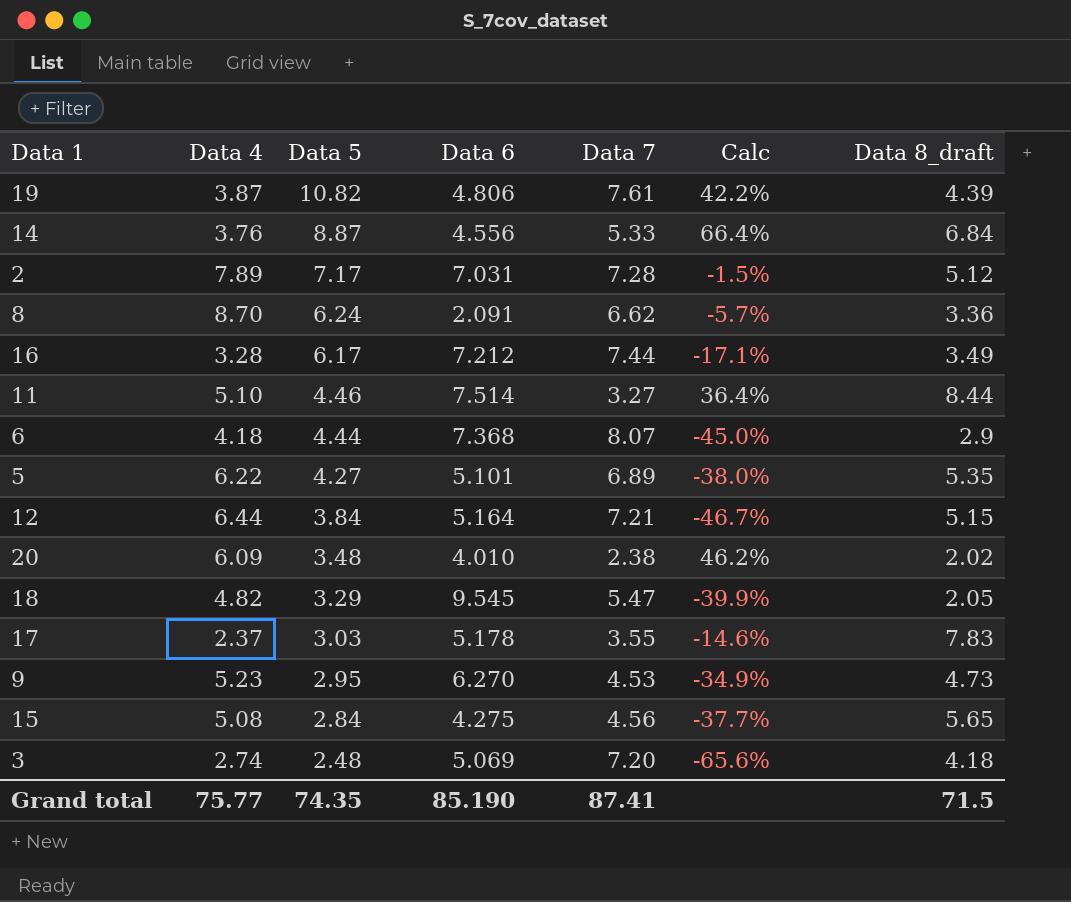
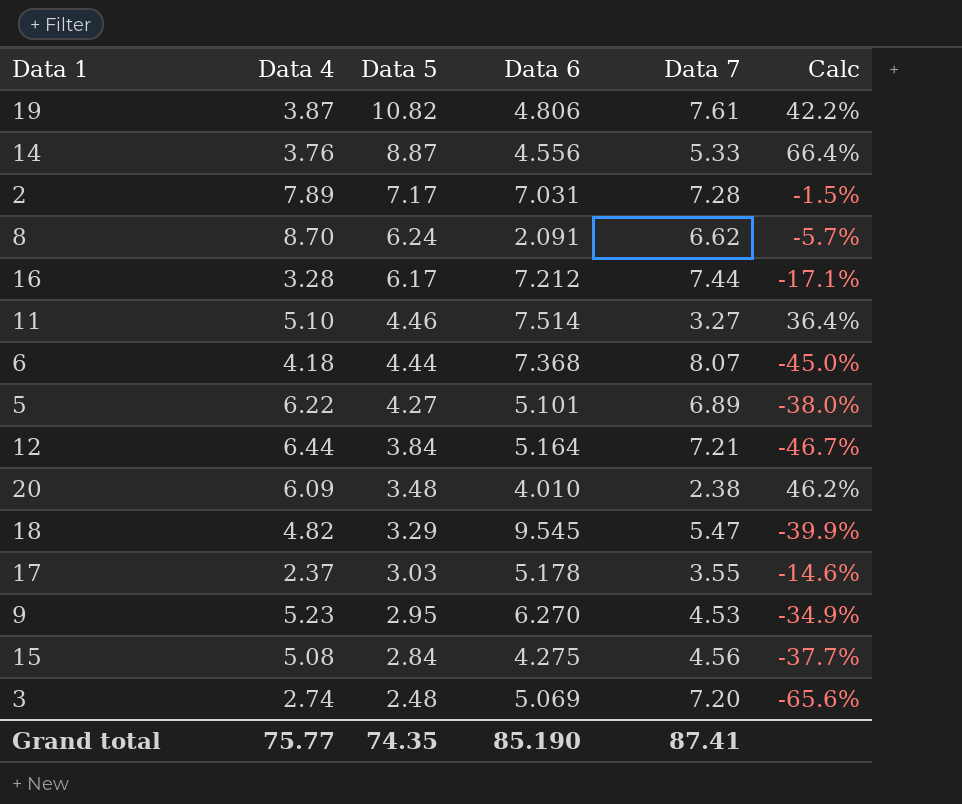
column Data 8_draft | position: 7 -> none

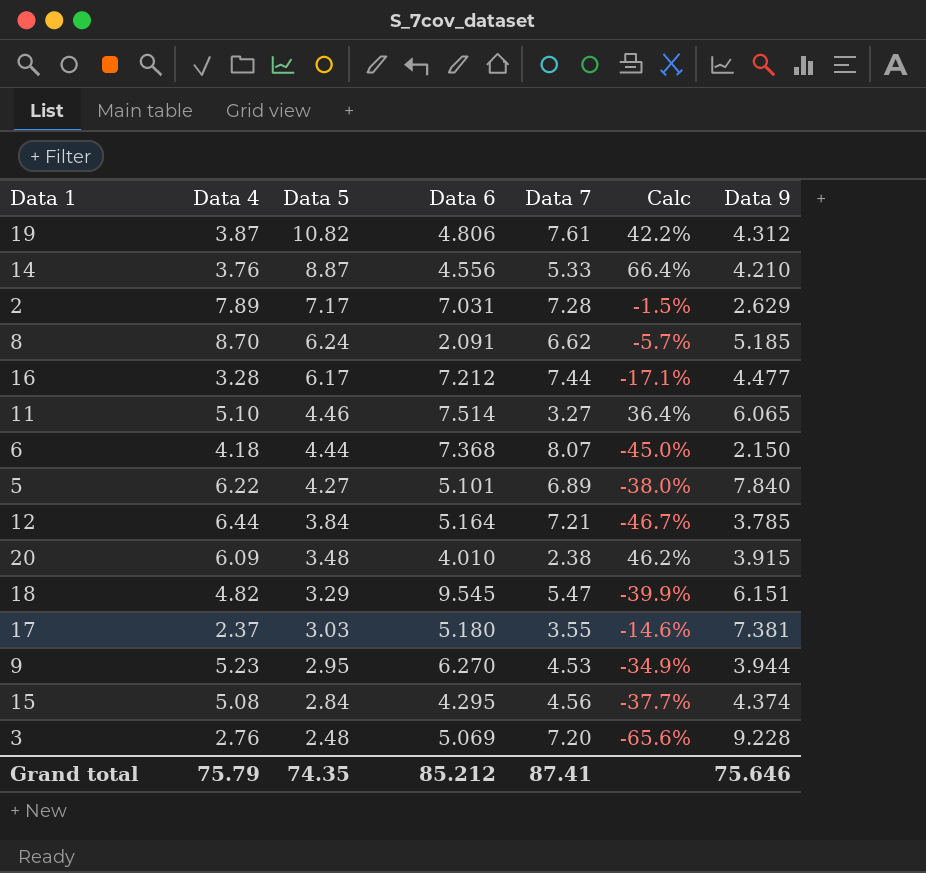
column Data 9 | position: none -> 7
17 | Data 6: 5.178 -> 5.180
15 | Data 6: 4.275 -> 4.295
3 | Data 4: 2.74 -> 2.76
Grand total | Data 4: 75.77 -> 75.79
Grand total | Data 6: 85.190 -> 85.212

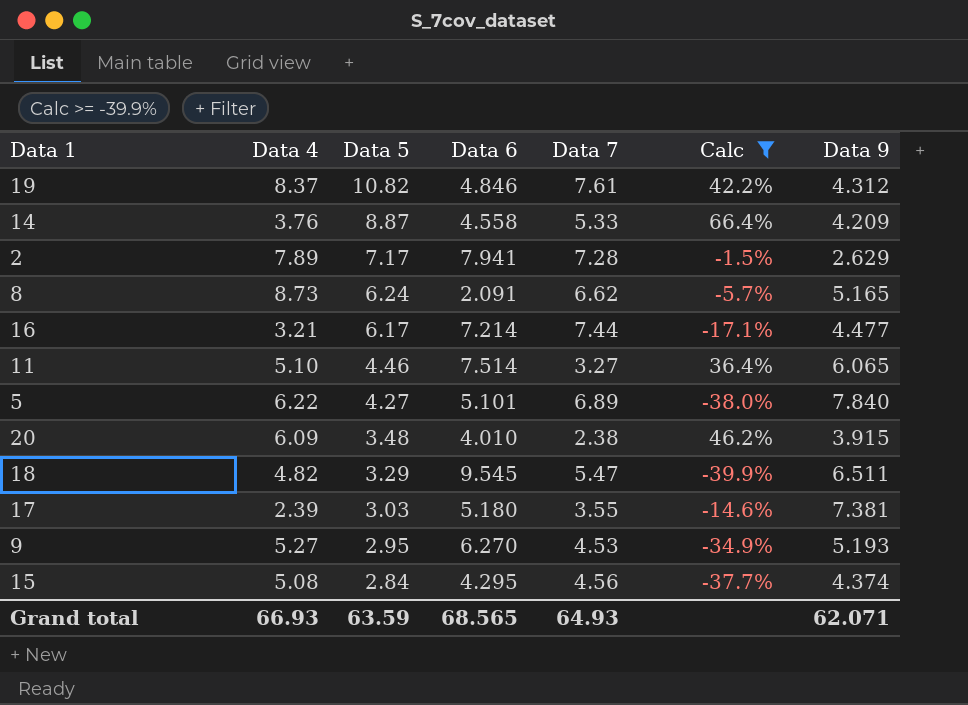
filter: none -> Calc >= -39.9%
19 | Data 4: 3.87 -> 8.37
19 | Data 6: 4.806 -> 4.846
14 | Data 6: 4.556 -> 4.558
14 | Data 9: 4.210 -> 4.209
2 | Data 6: 7.031 -> 7.941
8 | Data 4: 8.70 -> 8.73
8 | Data 9: 5.185 -> 5.165
16 | Data 4: 3.28 -> 3.21
16 | Data 6: 7.212 -> 7.214
18 | Data 9: 6.151 -> 6.511
17 | Data 4: 2.37 -> 2.39
9 | Data 4: 5.23 -> 5.27
9 | Data 9: 3.944 -> 5.193
Grand total | Data 4: 75.79 -> 66.93
Grand total | Data 5: 74.35 -> 63.59
Grand total | Data 6: 85.212 -> 68.565
Grand total | Data 7: 87.41 -> 64.93
Grand total | Data 9: 75.646 -> 62.071

